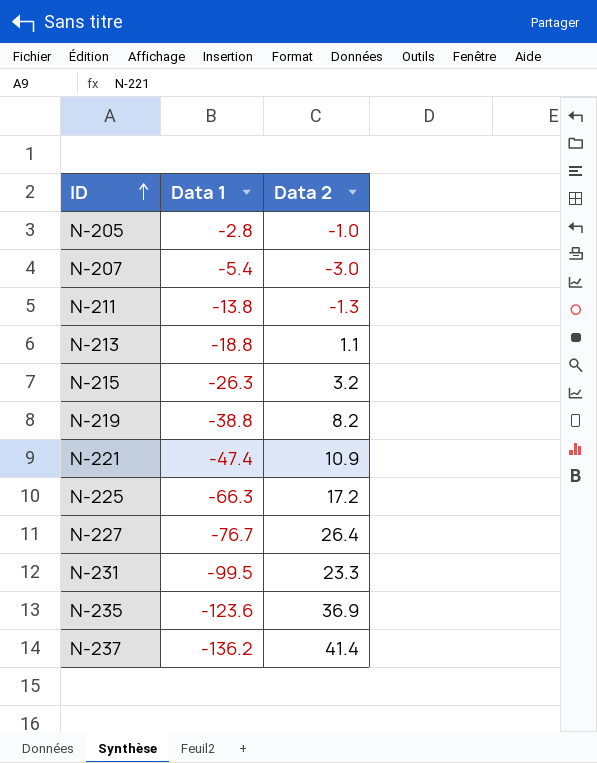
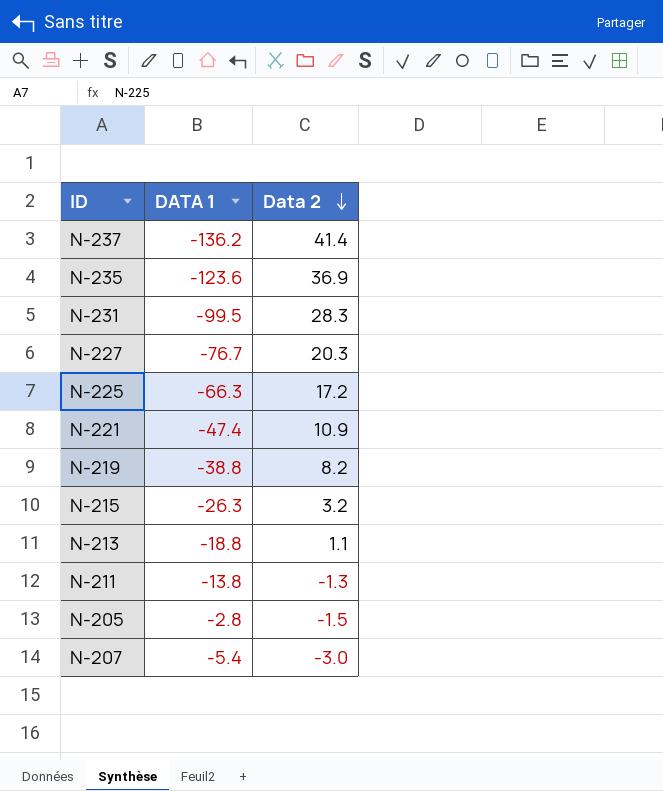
row order: ID ascending -> Data 2 descending
column name: Data 1 -> DATA 1
N-231 | Data 2: 23.3 -> 28.3
N-227 | Data 2: 26.4 -> 20.3
N-205 | Data 2: -1.0 -> -1.5

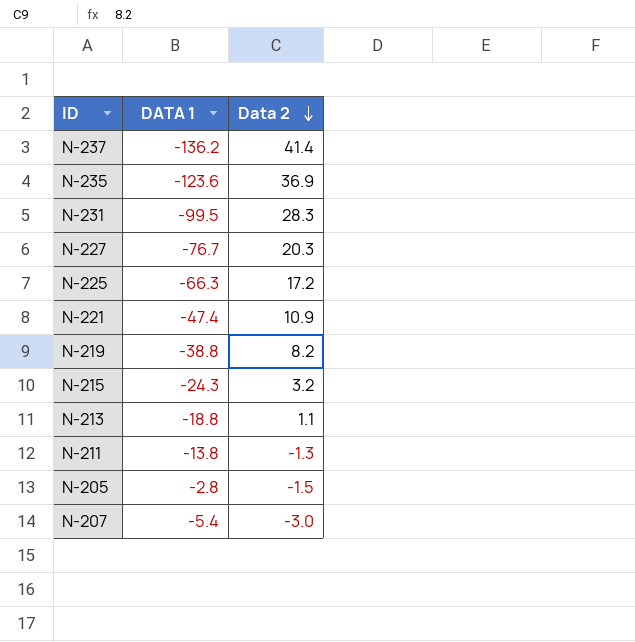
N-215 | DATA 1: -26.3 -> -24.3

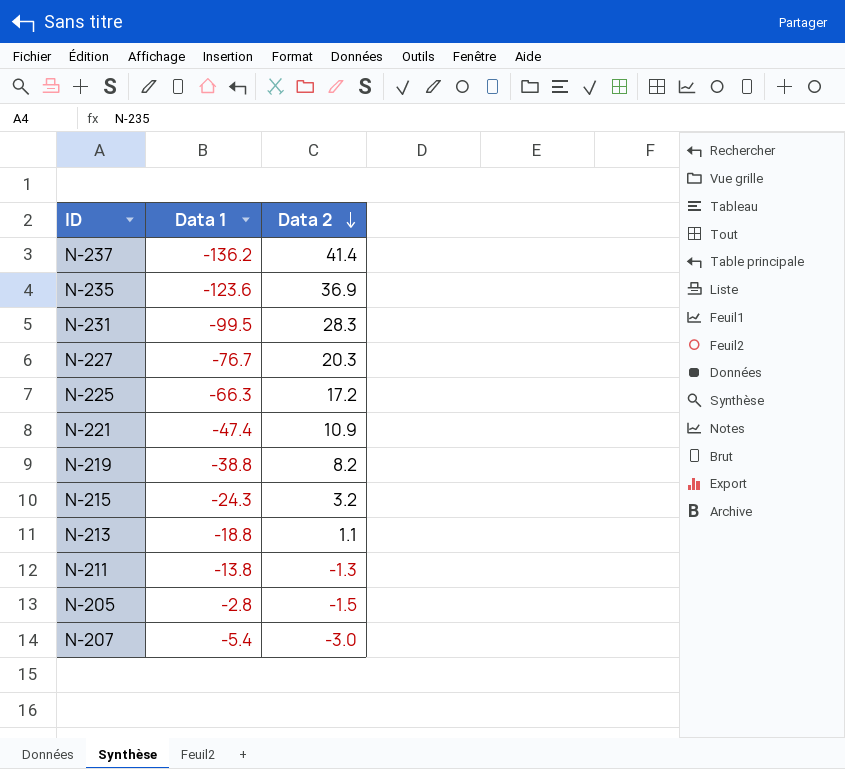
column name: DATA 1 -> Data 1

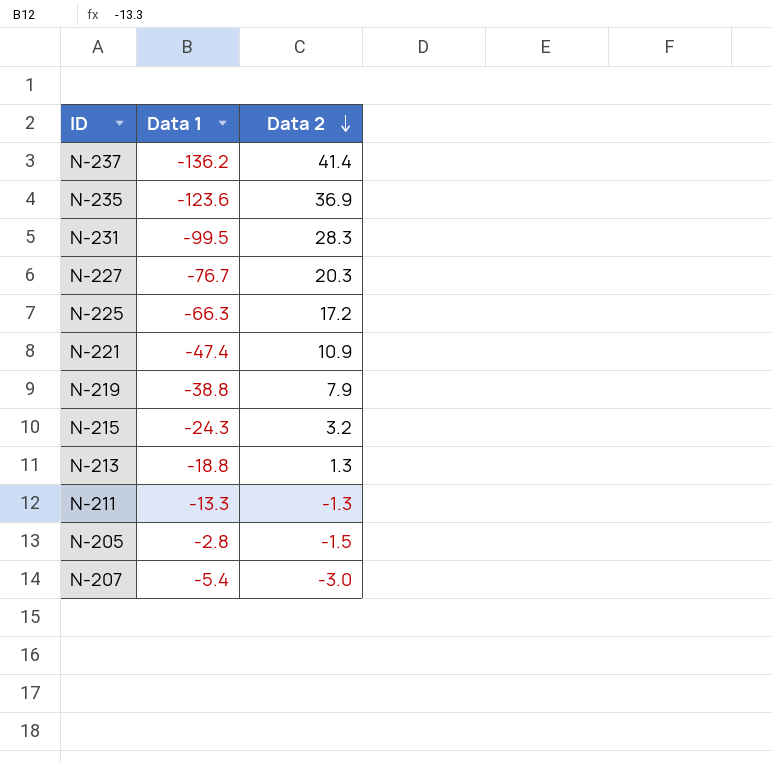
N-219 | Data 2: 8.2 -> 7.9
N-213 | Data 2: 1.1 -> 1.3
N-211 | Data 1: -13.8 -> -13.3

